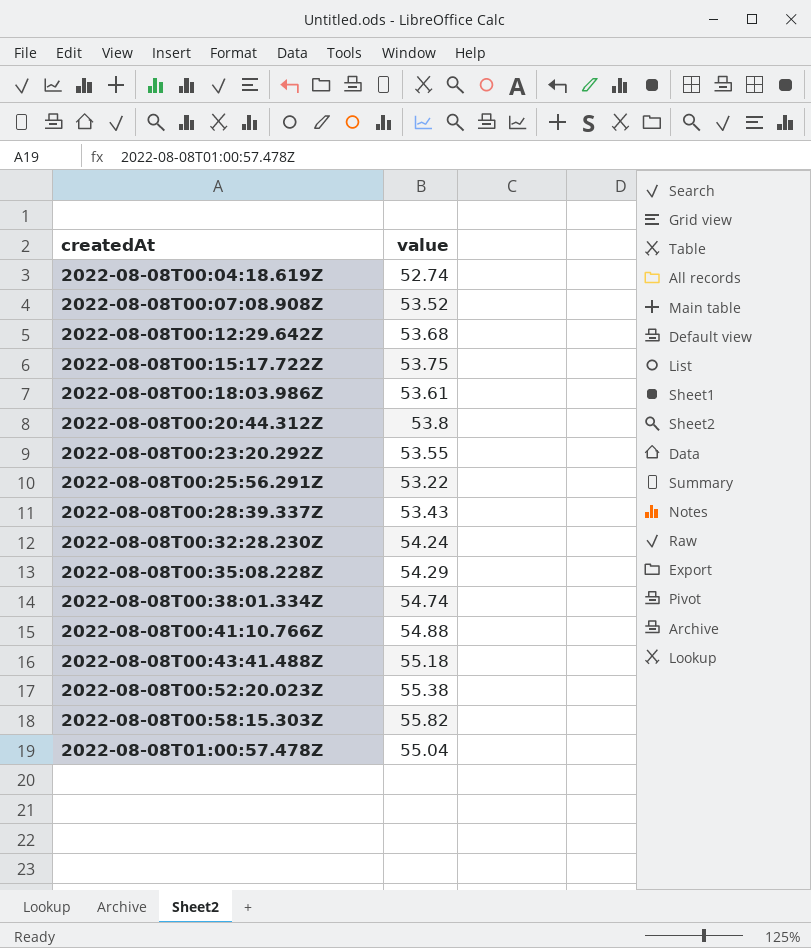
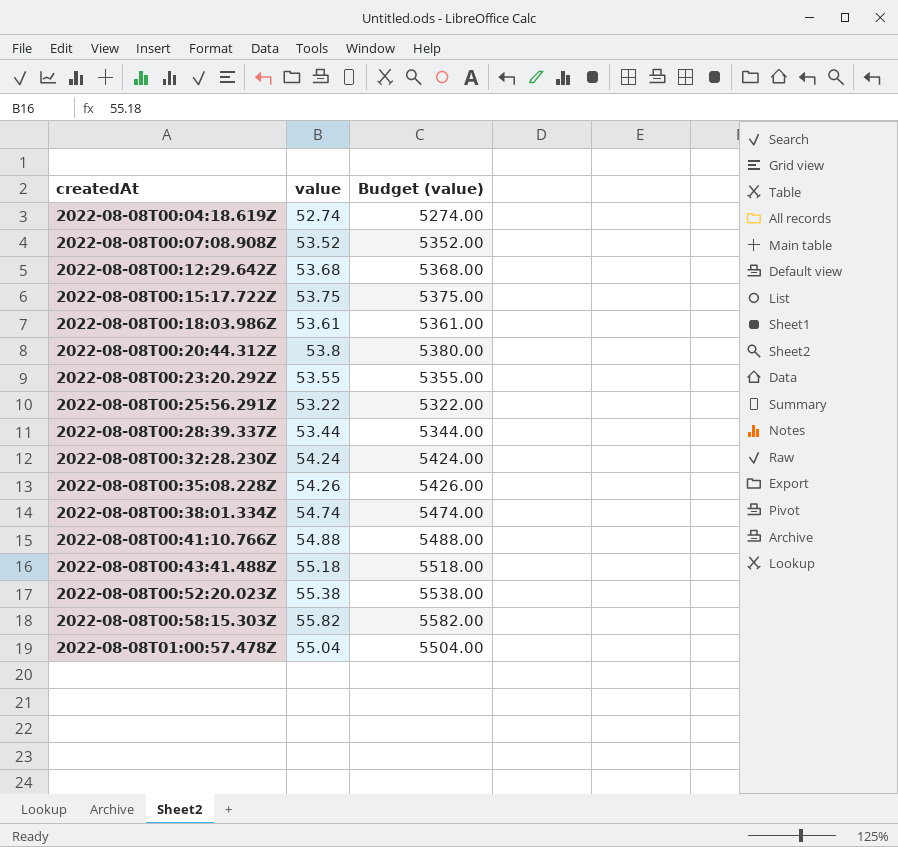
column Budget (value) | formula: none -> [value] * 100
2022-08-08T00:28:39.337Z | value: 53.43 -> 53.44
2022-08-08T00:35:08.228Z | value: 54.29 -> 54.26

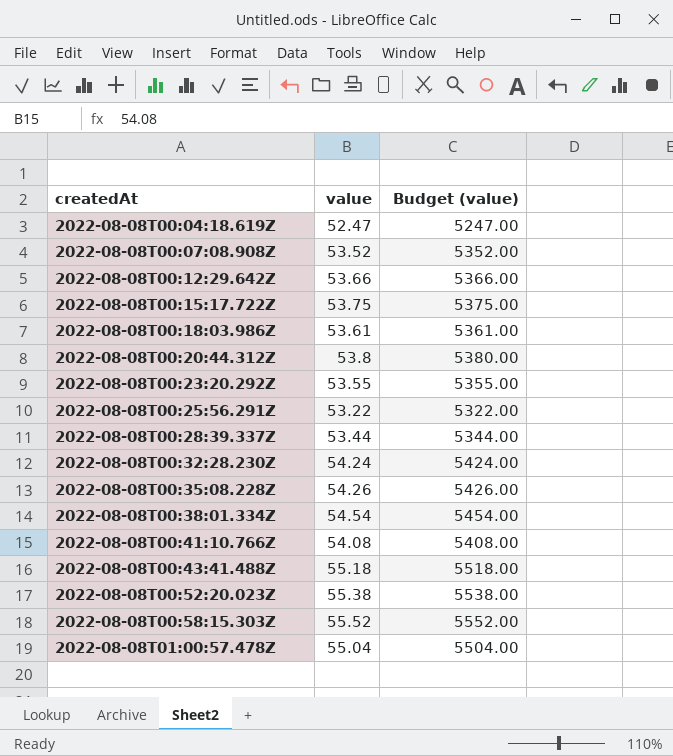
2022-08-08T00:04:18.619Z | value: 52.74 -> 52.47
2022-08-08T00:04:18.619Z | Budget (value): 5274.00 -> 5247.00
2022-08-08T00:12:29.642Z | value: 53.68 -> 53.66
2022-08-08T00:12:29.642Z | Budget (value): 5368.00 -> 5366.00
2022-08-08T00:38:01.334Z | value: 54.74 -> 54.54
2022-08-08T00:38:01.334Z | Budget (value): 5474.00 -> 5454.00
2022-08-08T00:41:10.766Z | value: 54.88 -> 54.08
2022-08-08T00:41:10.766Z | Budget (value): 5488.00 -> 5408.00
2022-08-08T00:58:15.303Z | value: 55.82 -> 55.52
2022-08-08T00:58:15.303Z | Budget (value): 5582.00 -> 5552.00

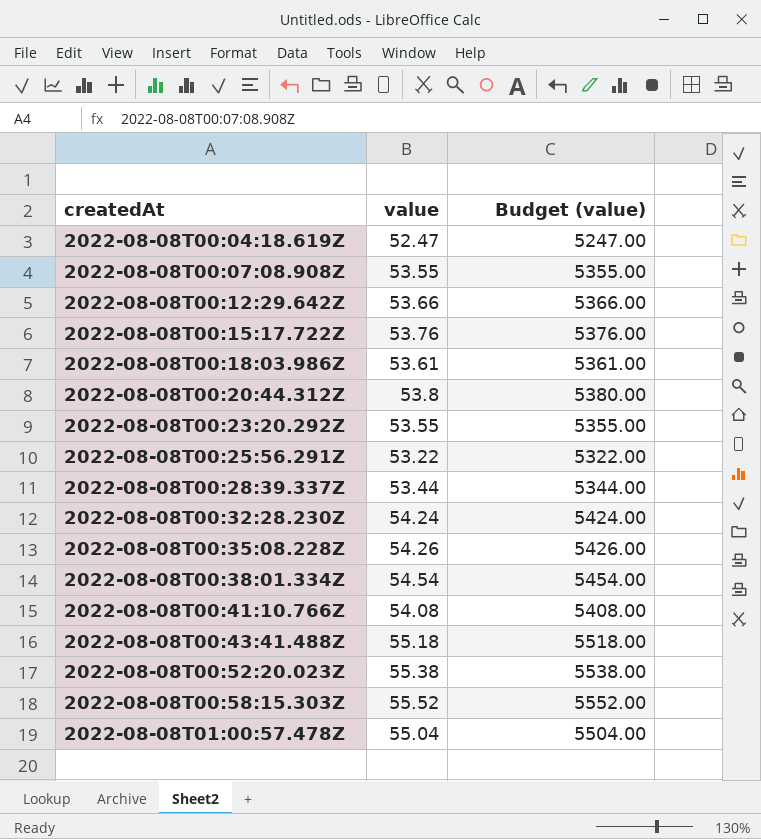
2022-08-08T00:07:08.908Z | value: 53.52 -> 53.55
2022-08-08T00:07:08.908Z | Budget (value): 5352.00 -> 5355.00
2022-08-08T00:15:17.722Z | value: 53.75 -> 53.76
2022-08-08T00:15:17.722Z | Budget (value): 5375.00 -> 5376.00

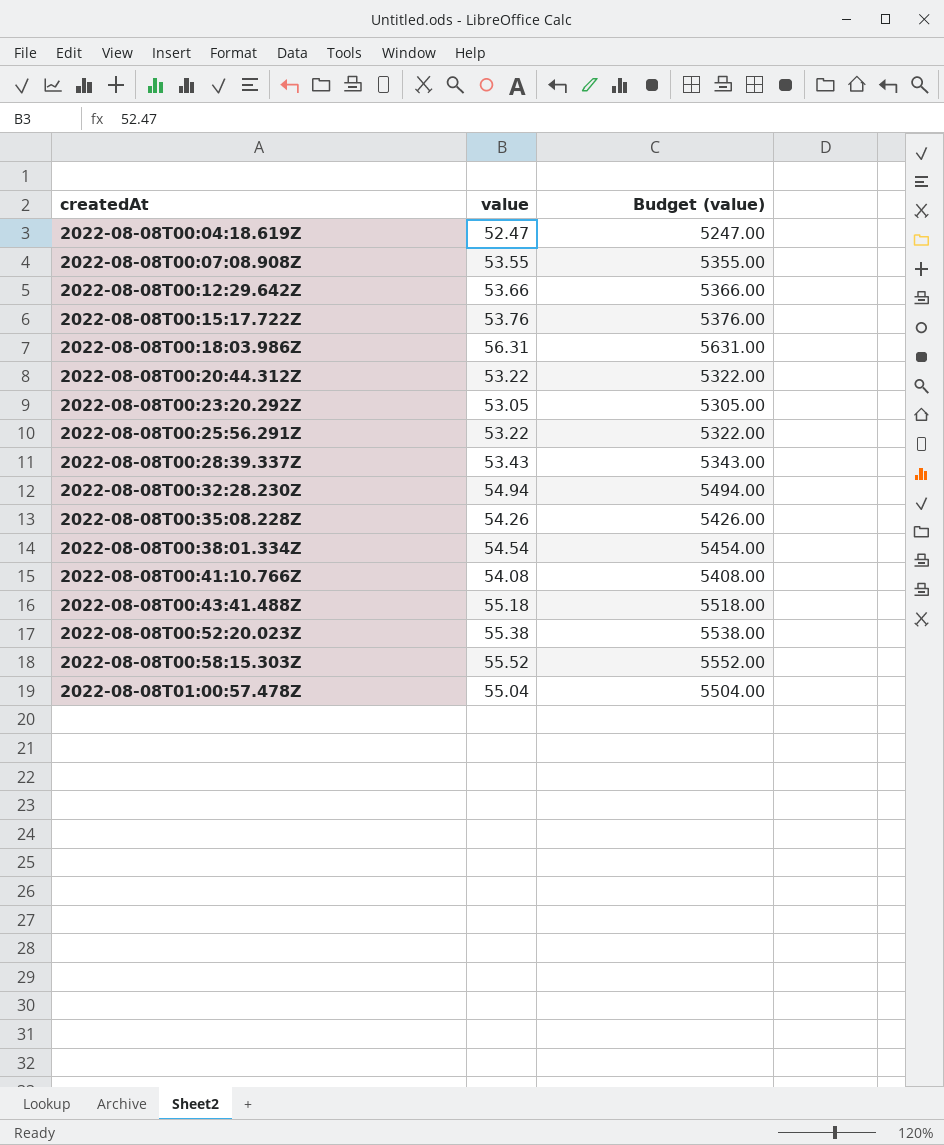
2022-08-08T00:18:03.986Z | value: 53.61 -> 56.31
2022-08-08T00:18:03.986Z | Budget (value): 5361.00 -> 5631.00
2022-08-08T00:20:44.312Z | value: 53.8 -> 53.22
2022-08-08T00:20:44.312Z | Budget (value): 5380.00 -> 5322.00
2022-08-08T00:23:20.292Z | value: 53.55 -> 53.05
2022-08-08T00:23:20.292Z | Budget (value): 5355.00 -> 5305.00
2022-08-08T00:28:39.337Z | value: 53.44 -> 53.43
2022-08-08T00:28:39.337Z | Budget (value): 5344.00 -> 5343.00
2022-08-08T00:32:28.230Z | value: 54.24 -> 54.94
2022-08-08T00:32:28.230Z | Budget (value): 5424.00 -> 5494.00

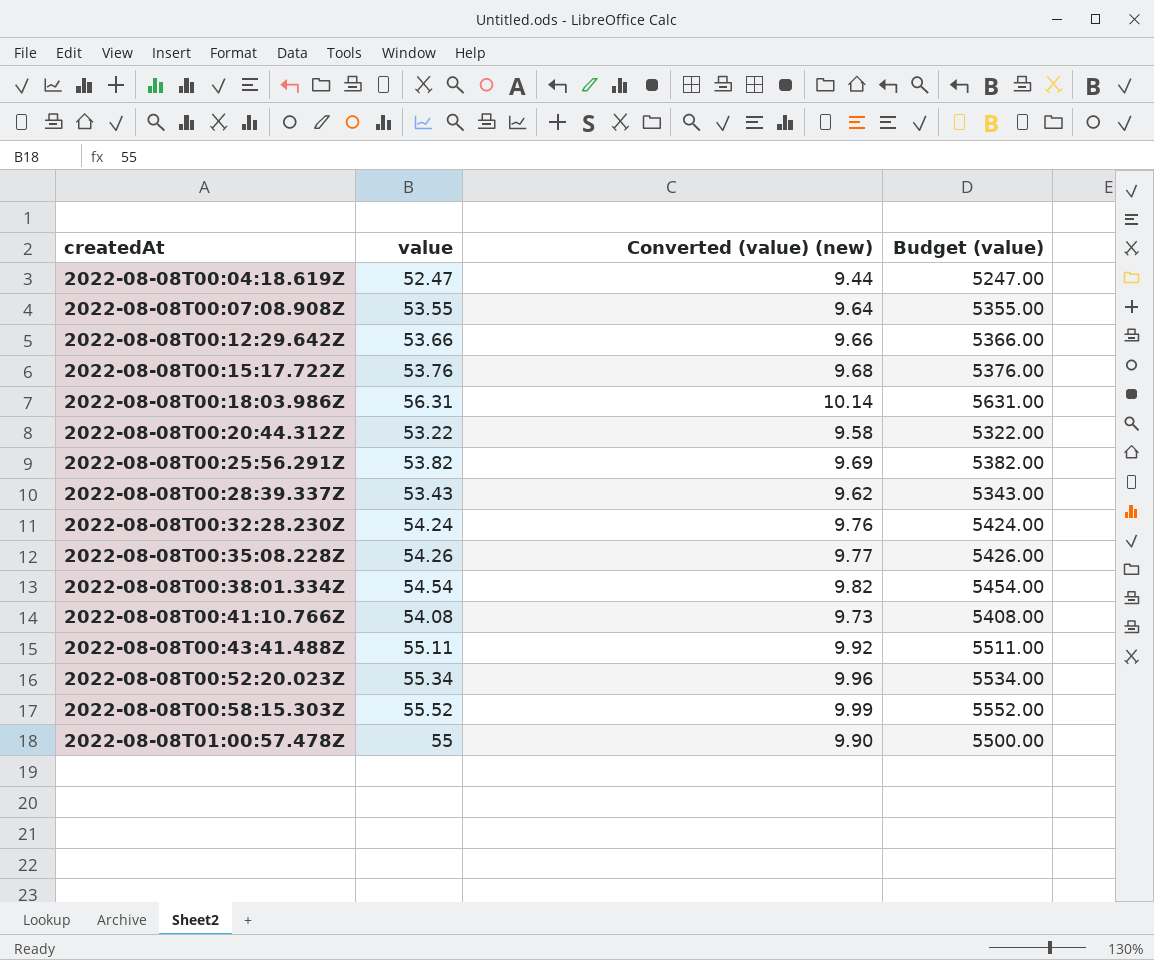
column Converted (value) (new) | formula: none -> [value] * 0.18
row 2022-08-08T00:23:20.292Z: 53.05 | 5305.00 -> none
2022-08-08T00:25:56.291Z | value: 53.22 -> 53.82
2022-08-08T00:25:56.291Z | Budget (value): 5322.00 -> 5382.00
2022-08-08T00:32:28.230Z | value: 54.94 -> 54.24
2022-08-08T00:32:28.230Z | Budget (value): 5494.00 -> 5424.00
2022-08-08T00:43:41.488Z | value: 55.18 -> 55.11
2022-08-08T00:43:41.488Z | Budget (value): 5518.00 -> 5511.00
2022-08-08T00:52:20.023Z | value: 55.38 -> 55.34
2022-08-08T00:52:20.023Z | Budget (value): 5538.00 -> 5534.00
2022-08-08T01:00:57.478Z | value: 55.04 -> 55
2022-08-08T01:00:57.478Z | Budget (value): 5504.00 -> 5500.00

